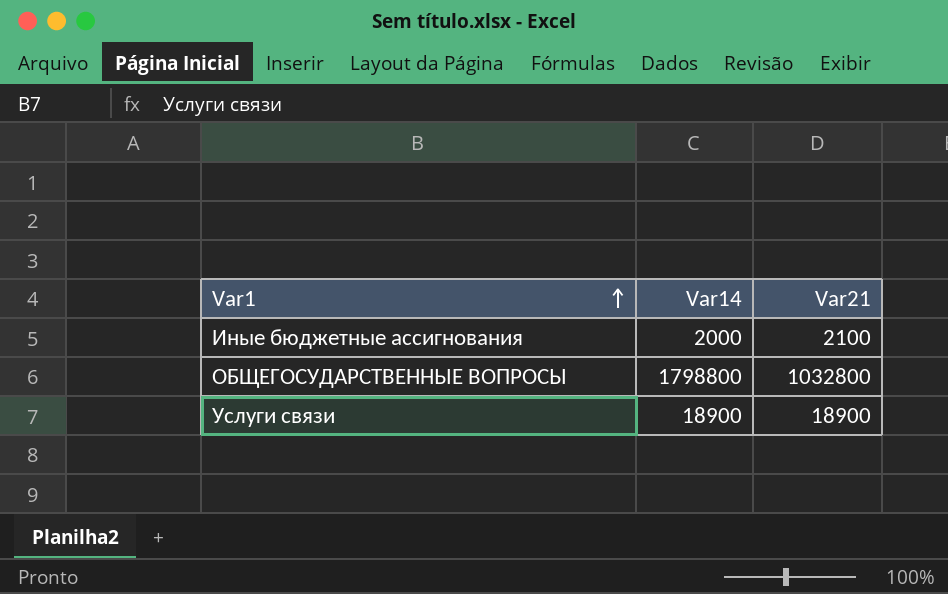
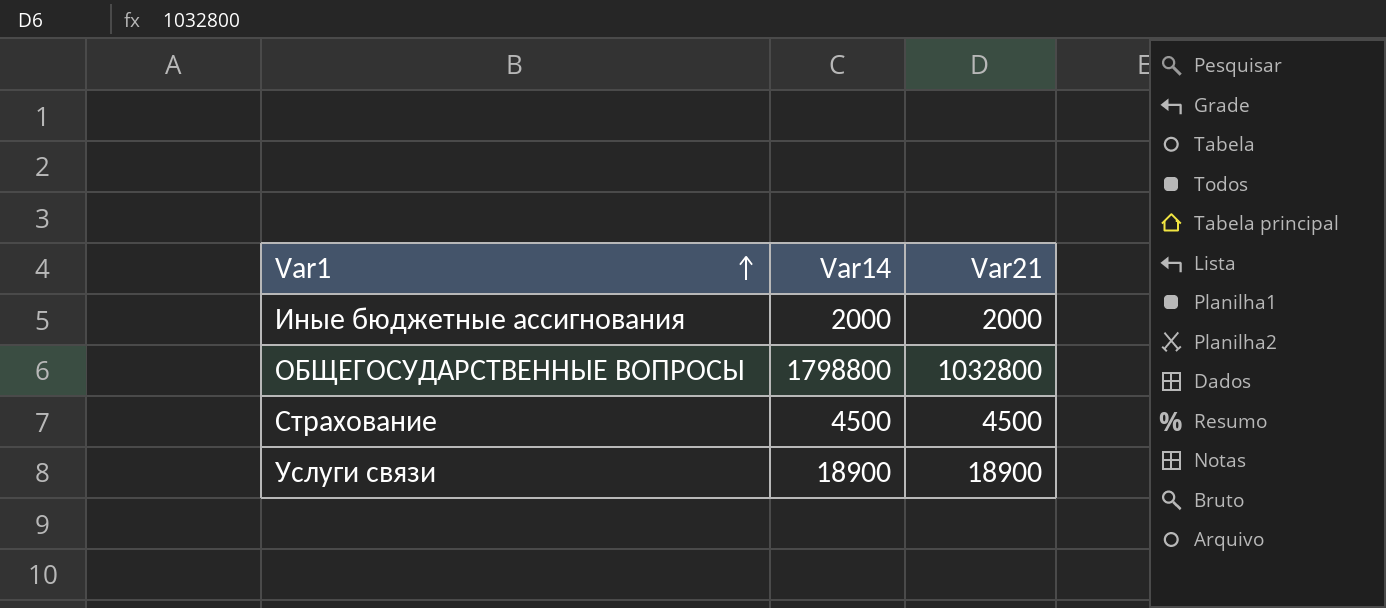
Иные бюджетные ассигнования | Var21: 2100 -> 2000
row Страхование: none -> 4500 | 4500

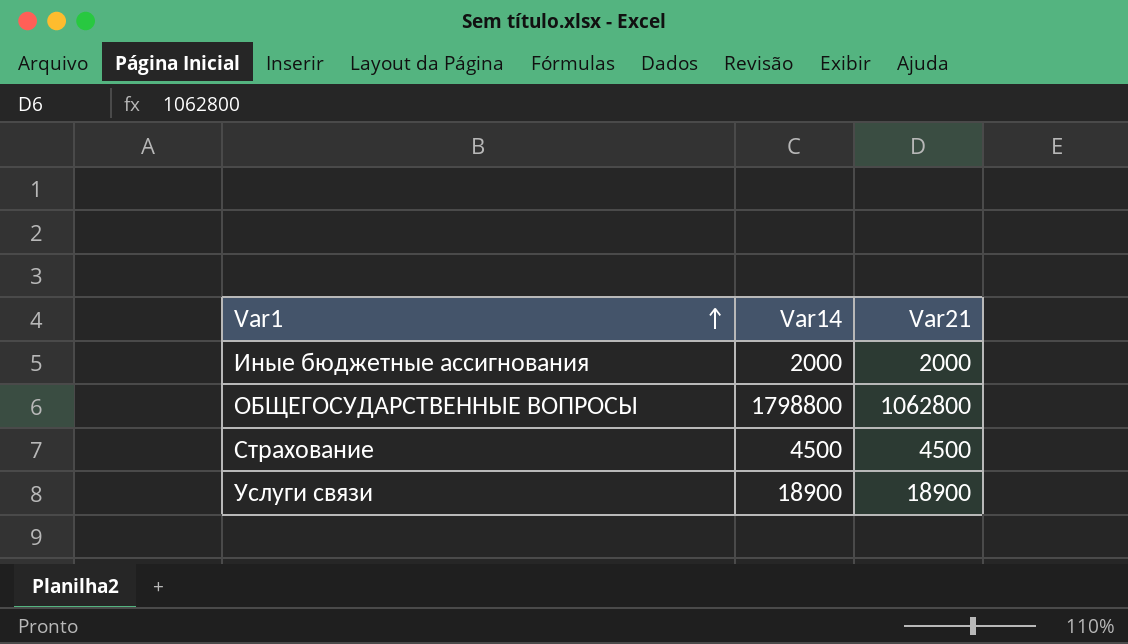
ОБЩЕГОСУДАРСТВЕННЫЕ ВОПРОСЫ | Var21: 1032800 -> 1062800

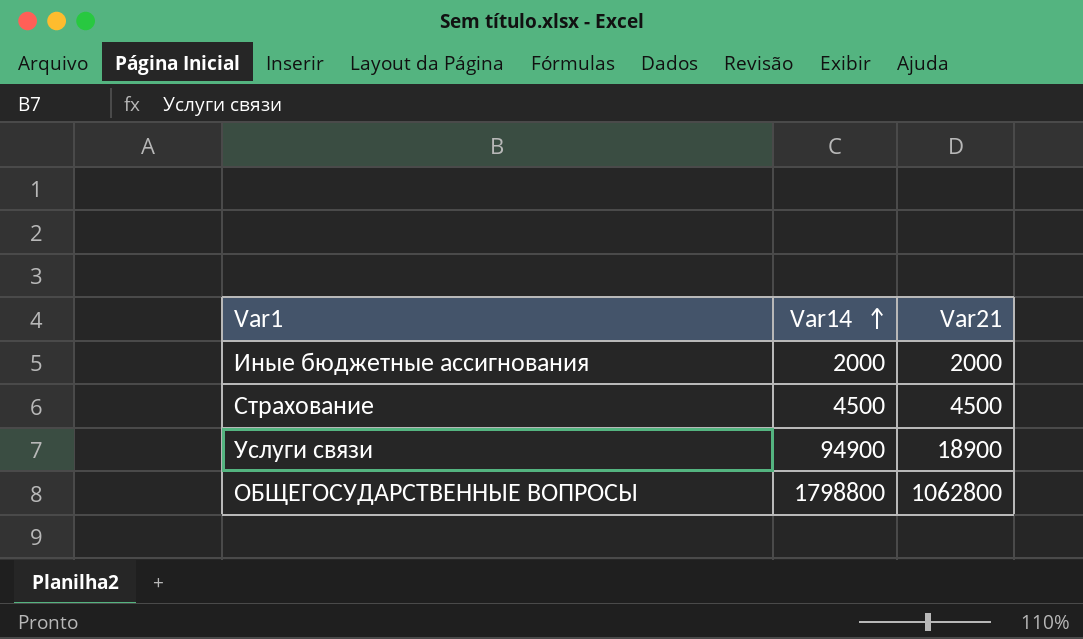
row order: Var1 ascending -> Var14 ascending
Услуги связи | Var14: 18900 -> 94900

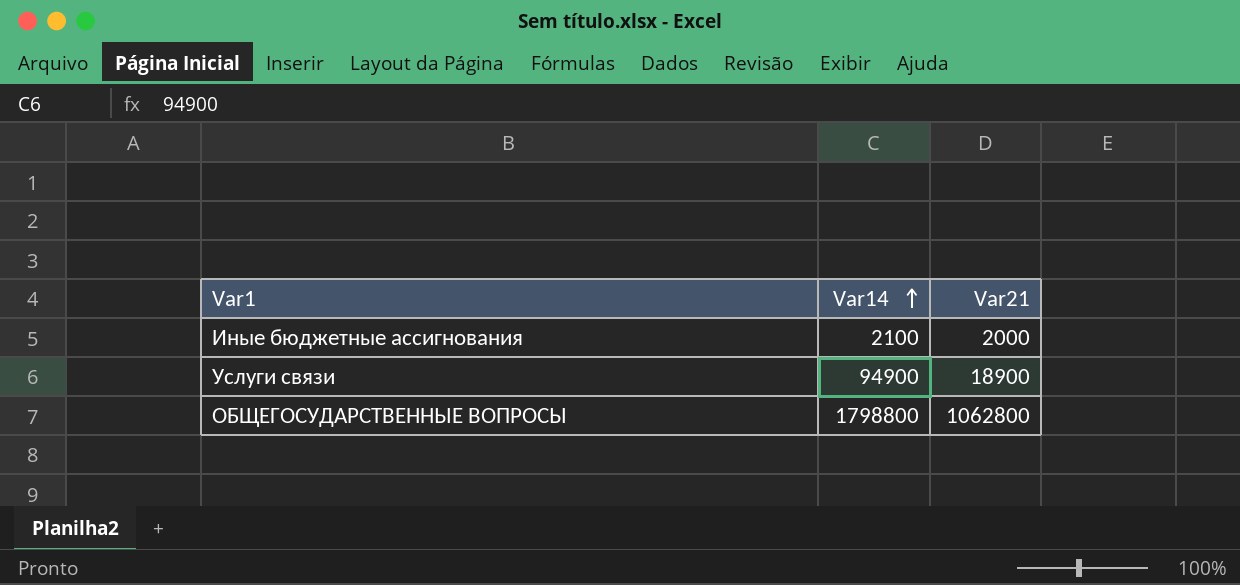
row Страхование: 4500 | 4500 -> none
Иные бюджетные ассигнования | Var14: 2000 -> 2100

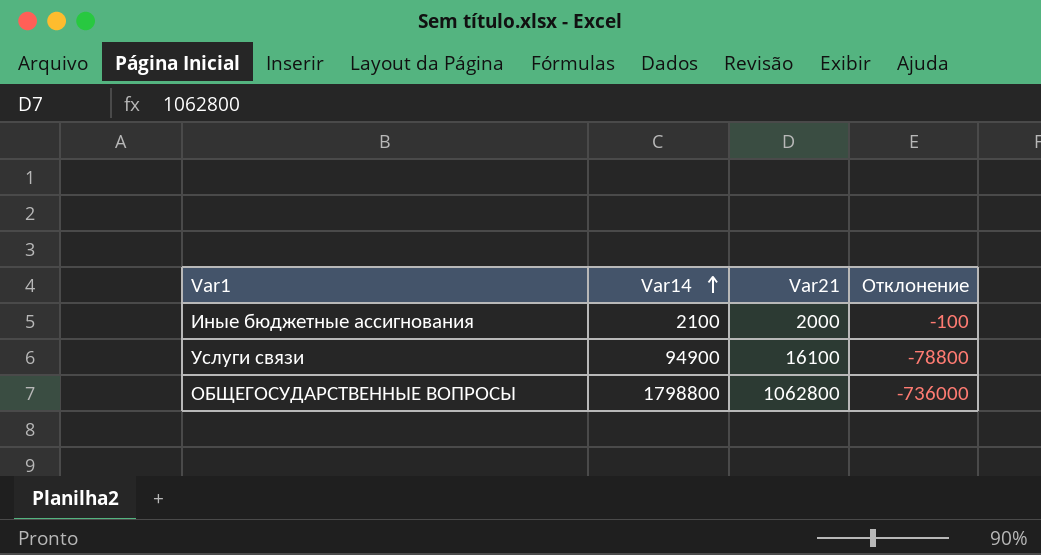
column Отклонение | formula: none -> [Var21] - [Var14]
Услуги связи | Var21: 18900 -> 16100

